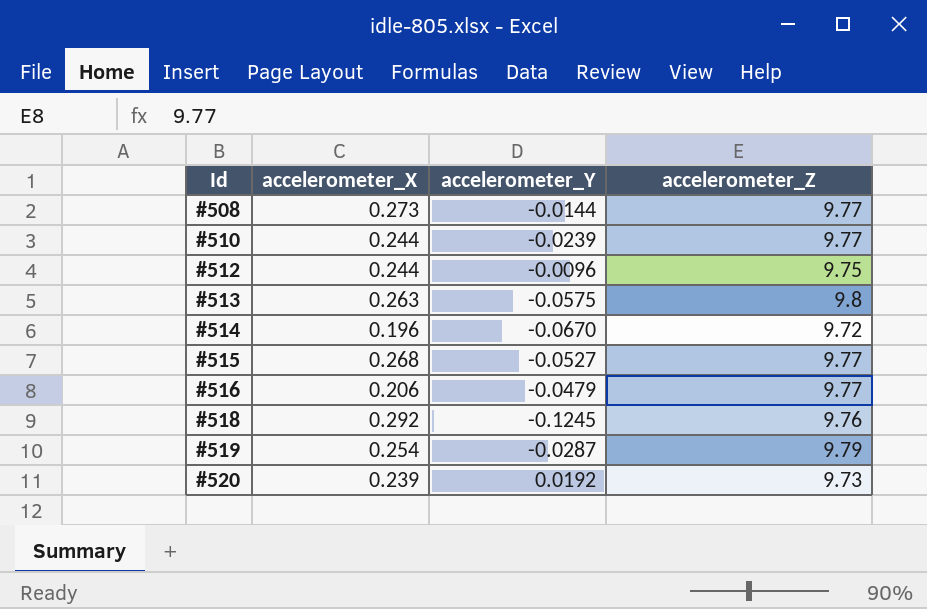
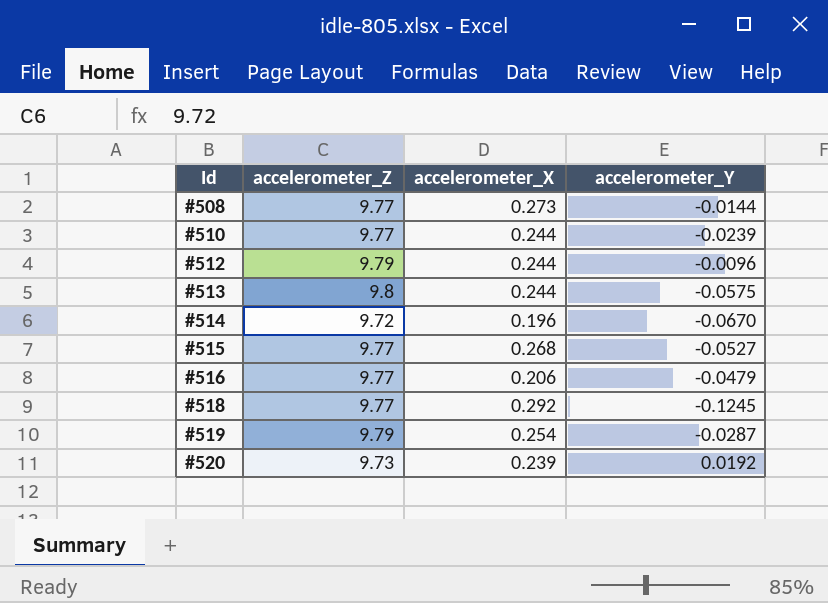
column accelerometer_Z | position: 4 -> 2
#512 | accelerometer_Z: 9.75 -> 9.79
#513 | accelerometer_X: 0.263 -> 0.244
#518 | accelerometer_Z: 9.76 -> 9.77

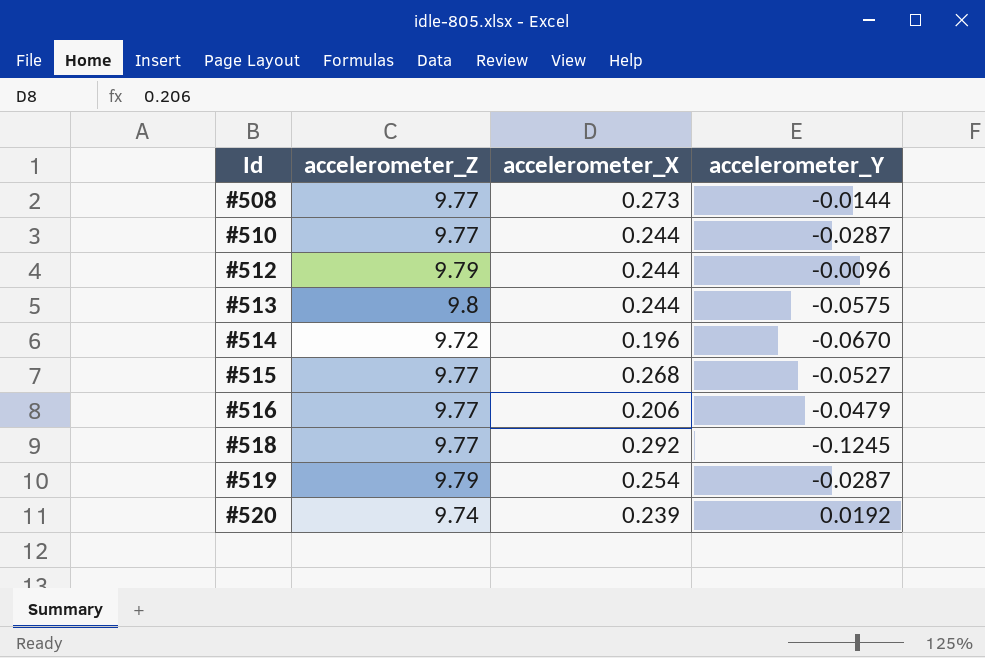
#510 | accelerometer_Y: -0.0239 -> -0.0287
#520 | accelerometer_Z: 9.73 -> 9.74

